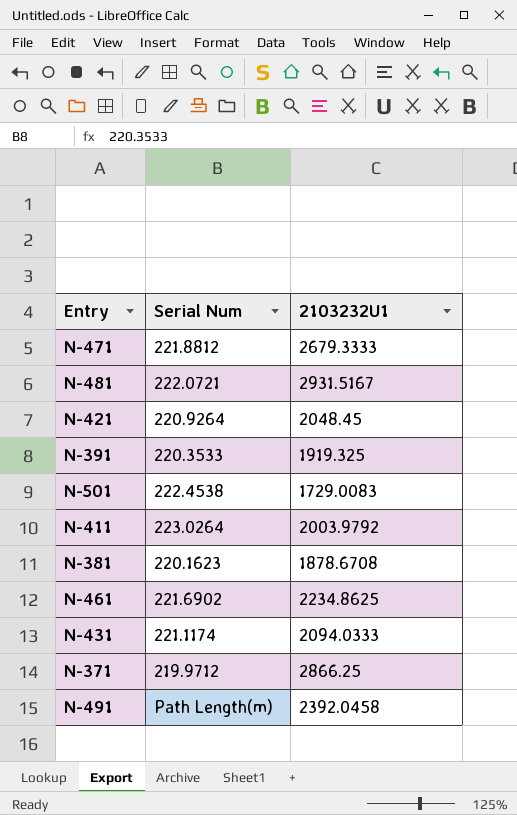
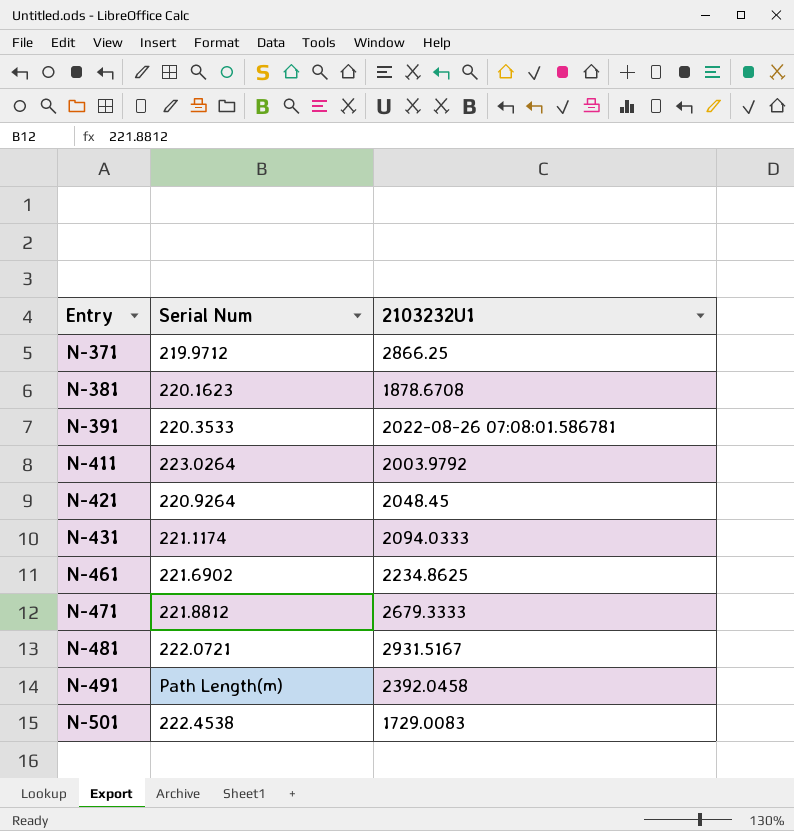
row order: none -> Entry ascending
N-391 | 2103232U1: 1919.325 -> 2022-08-26 07:08:01.586781

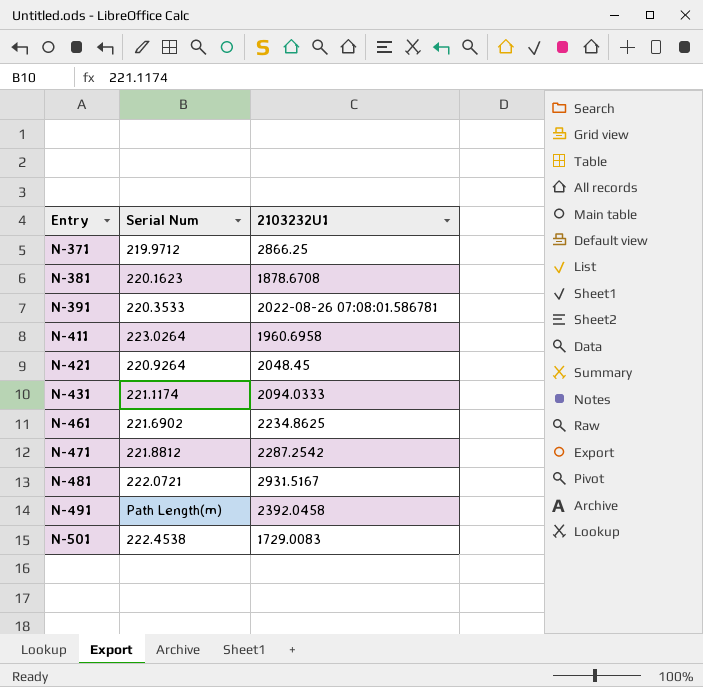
N-411 | 2103232U1: 2003.9792 -> 1960.6958
N-471 | 2103232U1: 2679.3333 -> 2287.2542

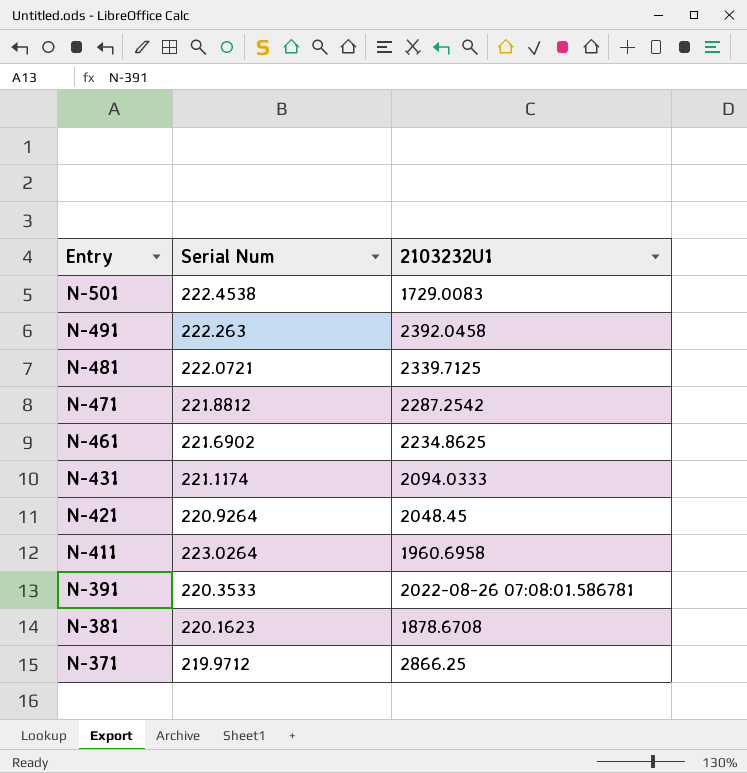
row order: Entry ascending -> Entry descending
N-491 | Serial Num: Path Length(m) -> 222.263
N-481 | 2103232U1: 2931.5167 -> 2339.7125

